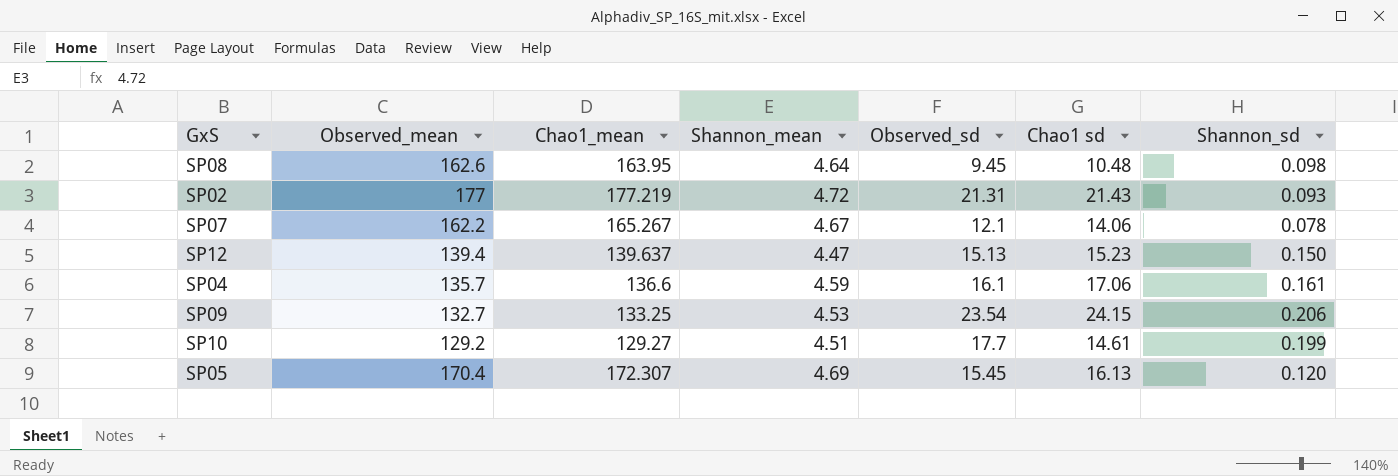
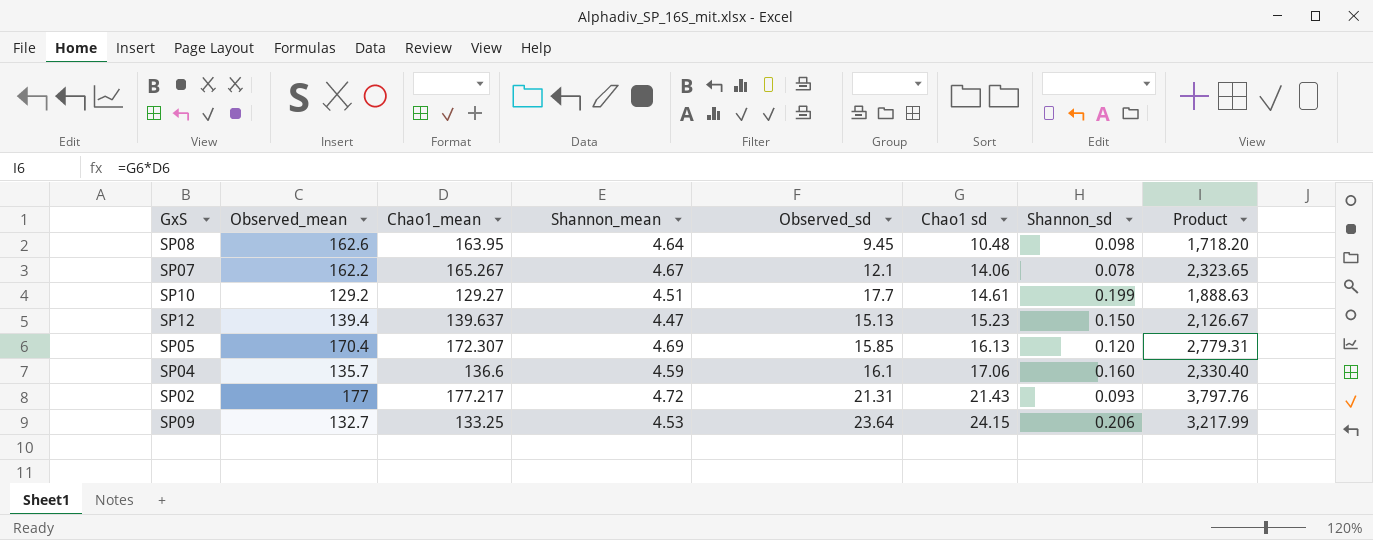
row order: none -> Chao1 sd ascending
column Product | formula: none -> [Chao1_mean] * [Chao1 sd]
SP05 | Observed_sd: 15.45 -> 15.85
SP04 | Shannon_sd: 0.161 -> 0.160
SP02 | Chao1_mean: 177.219 -> 177.217
SP09 | Observed_sd: 23.54 -> 23.64

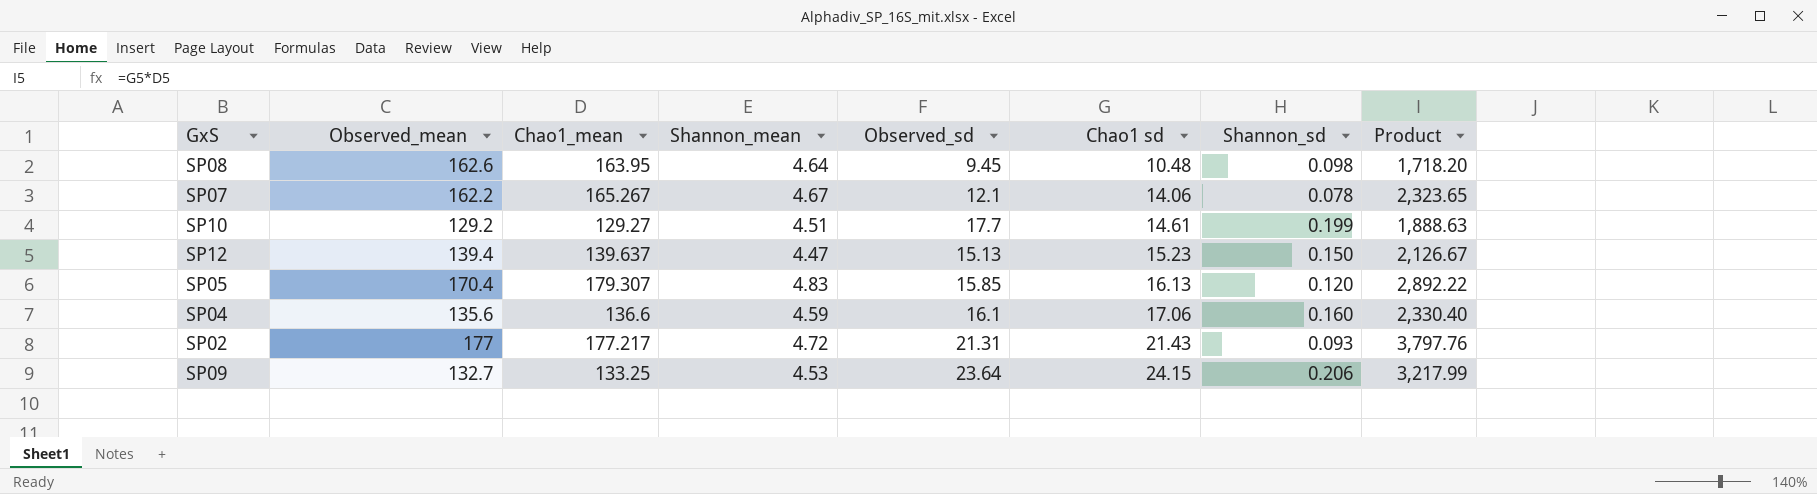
SP05 | Chao1_mean: 172.307 -> 179.307
SP05 | Shannon_mean: 4.69 -> 4.83
SP05 | Product: 2,779.31 -> 2,892.22
SP04 | Observed_mean: 135.7 -> 135.6

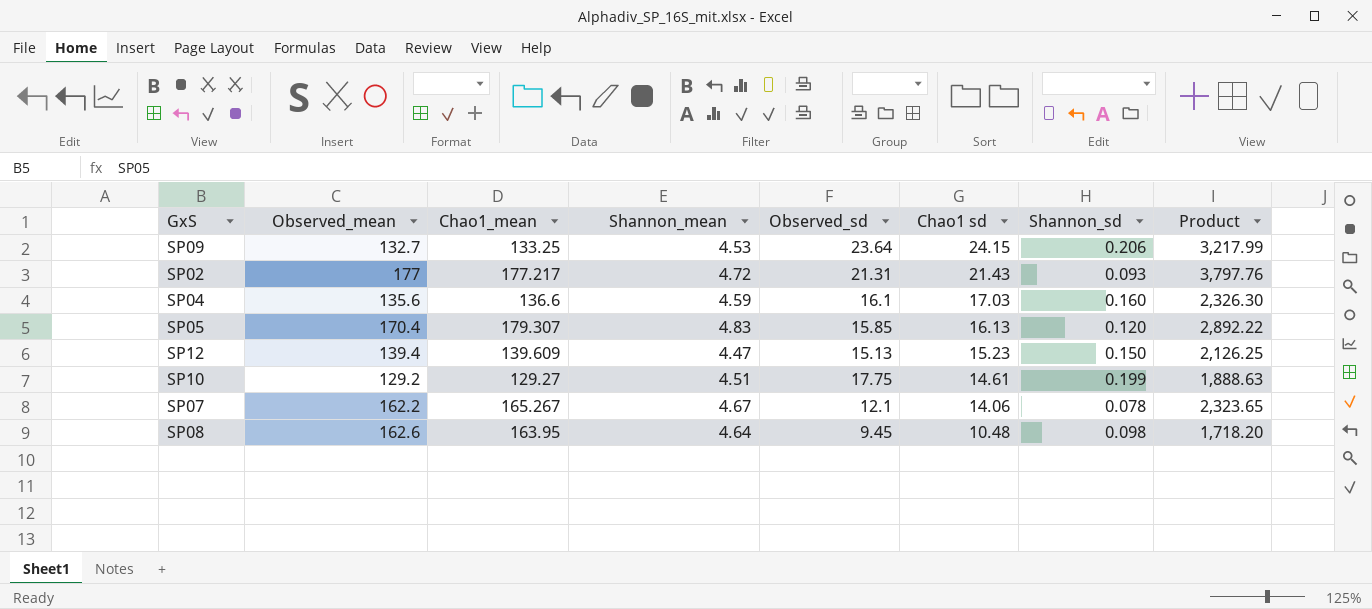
row order: Chao1 sd ascending -> Chao1 sd descending
SP04 | Chao1 sd: 17.06 -> 17.03
SP04 | Product: 2,330.40 -> 2,326.30
SP12 | Chao1_mean: 139.637 -> 139.609
SP12 | Product: 2,126.67 -> 2,126.25
SP10 | Observed_sd: 17.7 -> 17.75

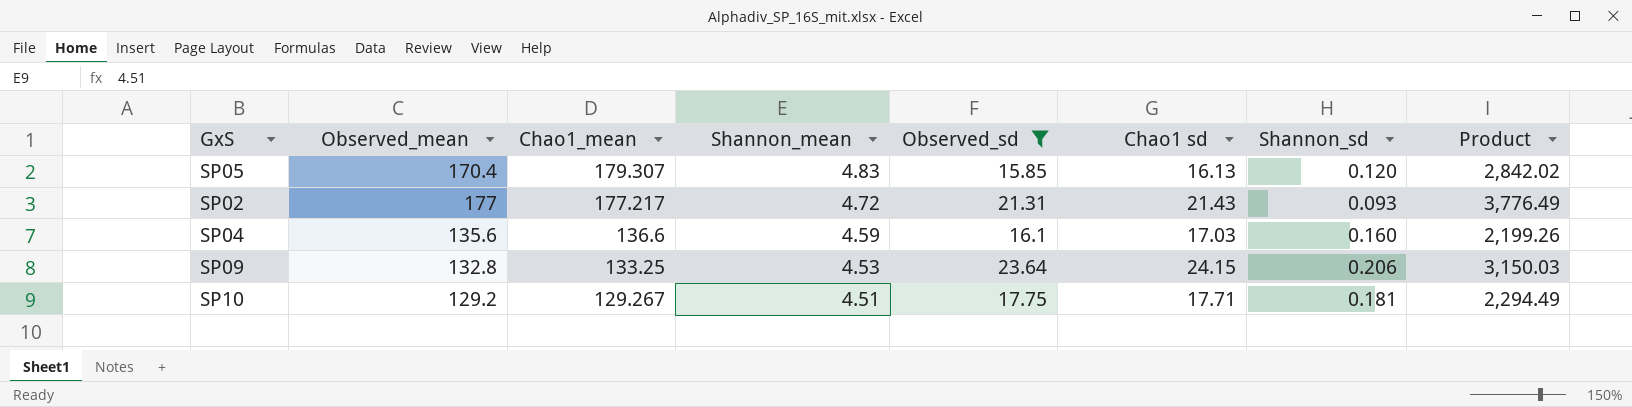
filter: none -> Observed_sd >= 15.85
row order: Chao1 sd descending -> Chao1_mean descending
column Product | formula: [Chao1_mean] * [Chao1 sd] -> [Chao1_mean] * [Observed_sd]
SP09 | Observed_mean: 132.7 -> 132.8
SP10 | Chao1_mean: 129.27 -> 129.267
SP10 | Chao1 sd: 14.61 -> 17.71
SP10 | Shannon_sd: 0.199 -> 0.181

